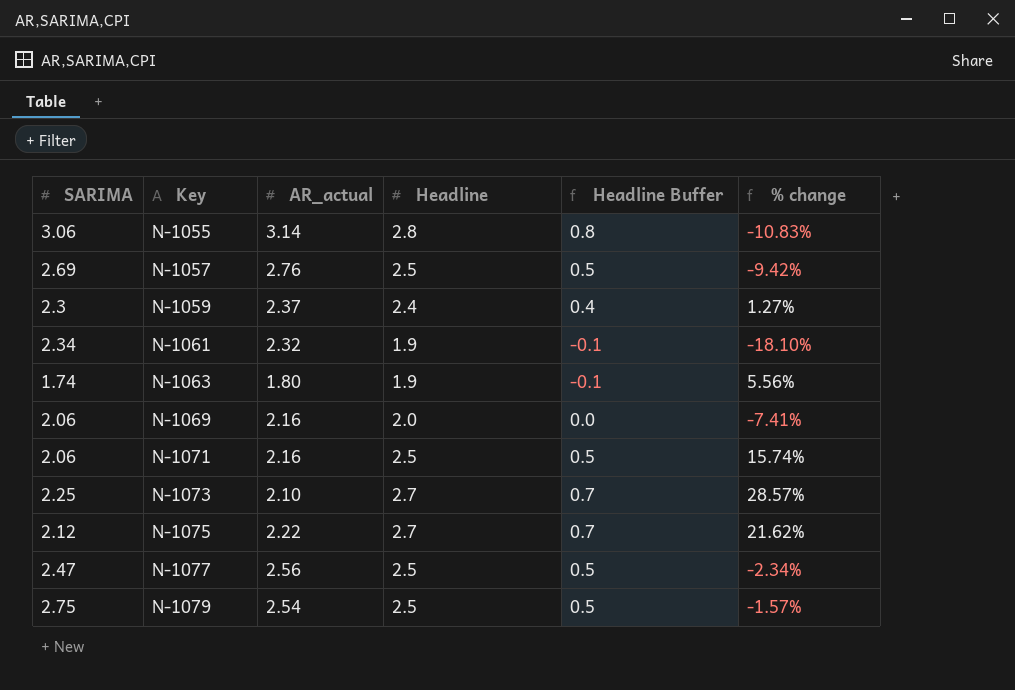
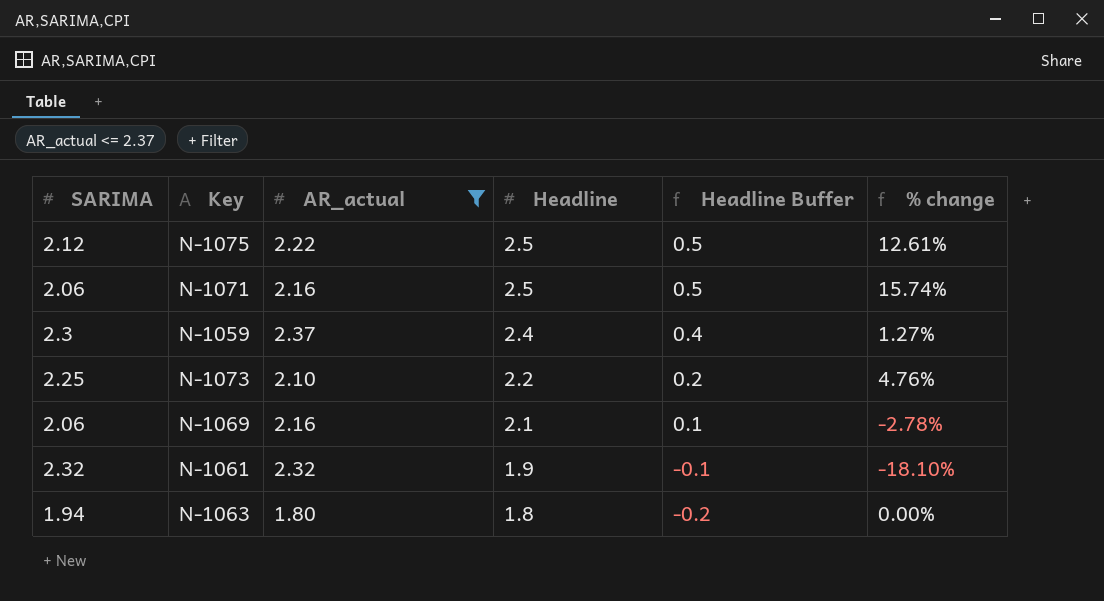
filter: none -> AR_actual <= 2.37
row order: Key ascending -> Headline descending
N-1075 | Headline: 2.7 -> 2.5
N-1075 | Headline Buffer: 0.7 -> 0.5
N-1075 | % change: 21.62% -> 12.61%
N-1073 | Headline: 2.7 -> 2.2
N-1073 | Headline Buffer: 0.7 -> 0.2
N-1073 | % change: 28.57% -> 4.76%
N-1069 | Headline: 2.0 -> 2.1
N-1069 | Headline Buffer: 0.0 -> 0.1
N-1069 | % change: -7.41% -> -2.78%
N-1061 | SARIMA: 2.34 -> 2.32
N-1063 | SARIMA: 1.74 -> 1.94
N-1063 | Headline: 1.9 -> 1.8
N-1063 | Headline Buffer: -0.1 -> -0.2
N-1063 | % change: 5.56% -> 0.00%

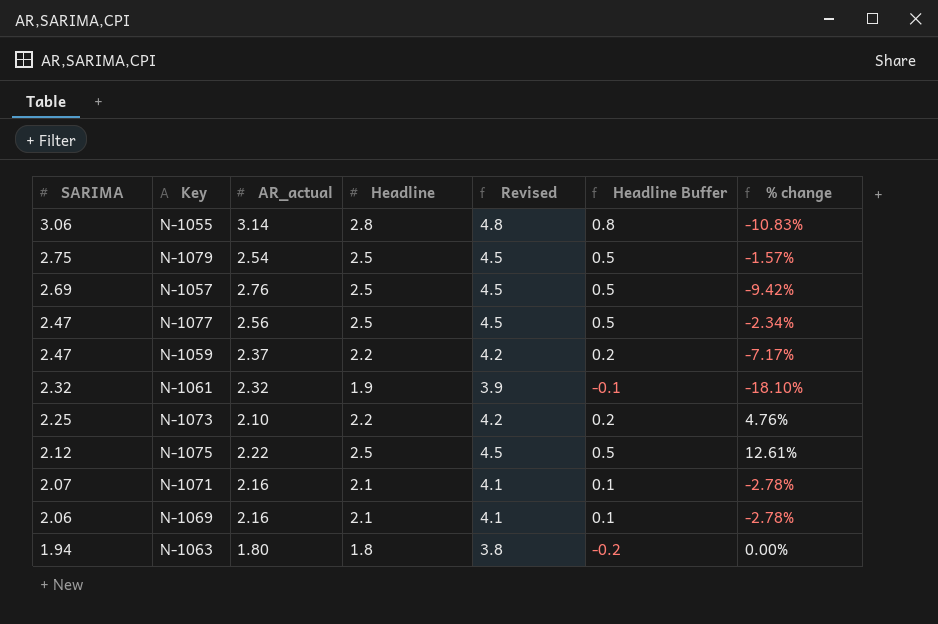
filter: AR_actual <= 2.37 -> none
row order: Headline descending -> SARIMA descending
column Revised | formula: none -> [Headline] + 2
N-1059 | SARIMA: 2.3 -> 2.47
N-1059 | Headline: 2.4 -> 2.2
N-1059 | Headline Buffer: 0.4 -> 0.2
N-1059 | % change: 1.27% -> -7.17%
N-1071 | SARIMA: 2.06 -> 2.07
N-1071 | Headline: 2.5 -> 2.1
N-1071 | Headline Buffer: 0.5 -> 0.1
N-1071 | % change: 15.74% -> -2.78%

